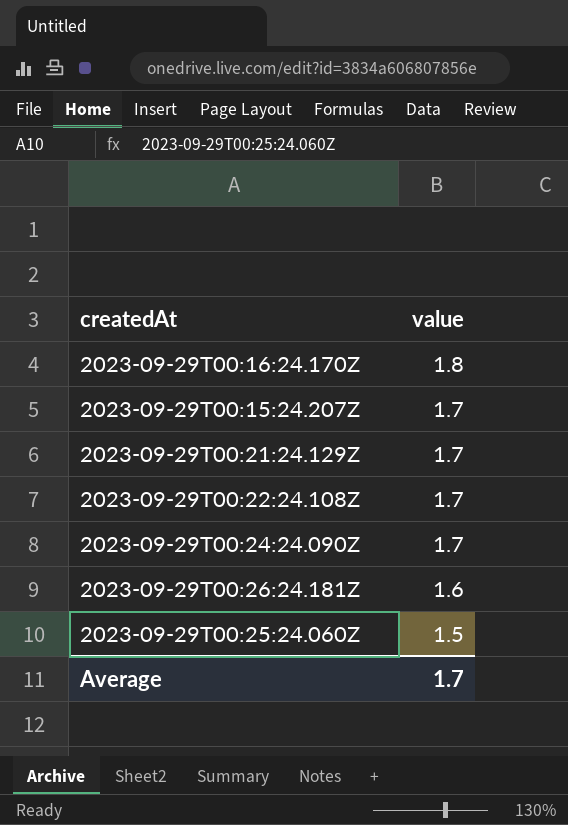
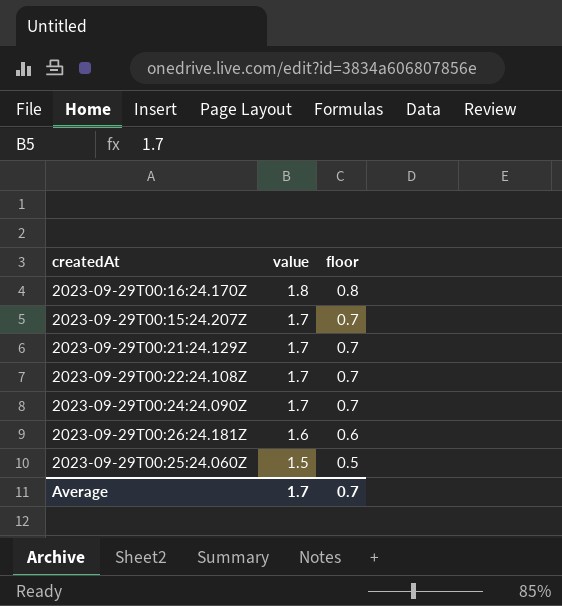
column floor | formula: none -> [value] - 1

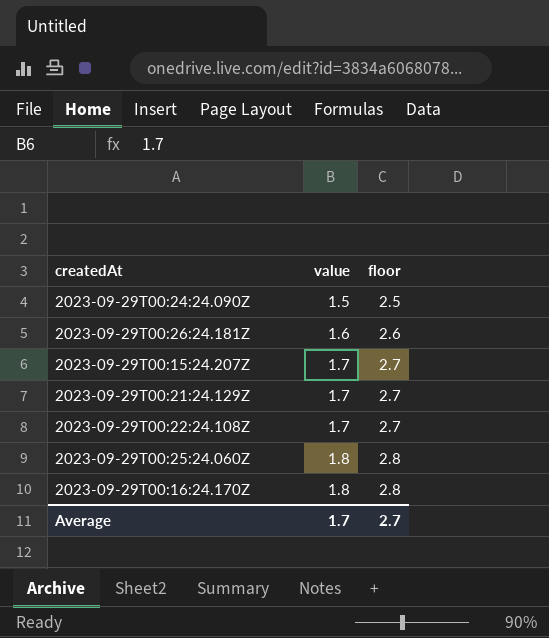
row order: value descending -> value ascending
column floor | formula: [value] - 1 -> [value] + 1
2023-09-29T00:24:24.090Z | value: 1.7 -> 1.5
2023-09-29T00:25:24.060Z | value: 1.5 -> 1.8
Average | floor: 0.7 -> 2.7

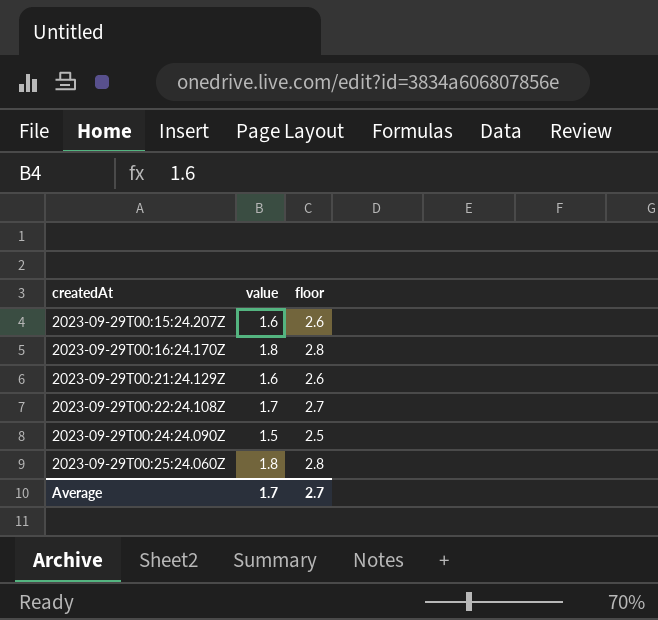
row order: value ascending -> createdAt ascending
row 2023-09-29T00:26:24.181Z: 1.6 | 2.6 -> none
2023-09-29T00:15:24.207Z | value: 1.7 -> 1.6
2023-09-29T00:15:24.207Z | floor: 2.7 -> 2.6
2023-09-29T00:21:24.129Z | value: 1.7 -> 1.6
2023-09-29T00:21:24.129Z | floor: 2.7 -> 2.6

